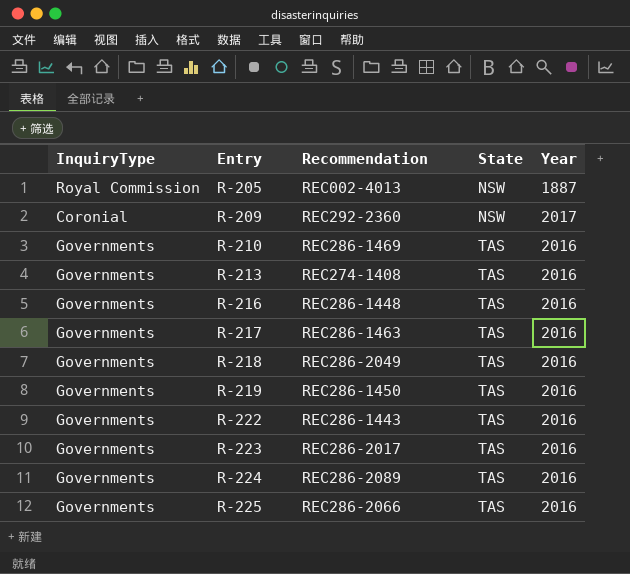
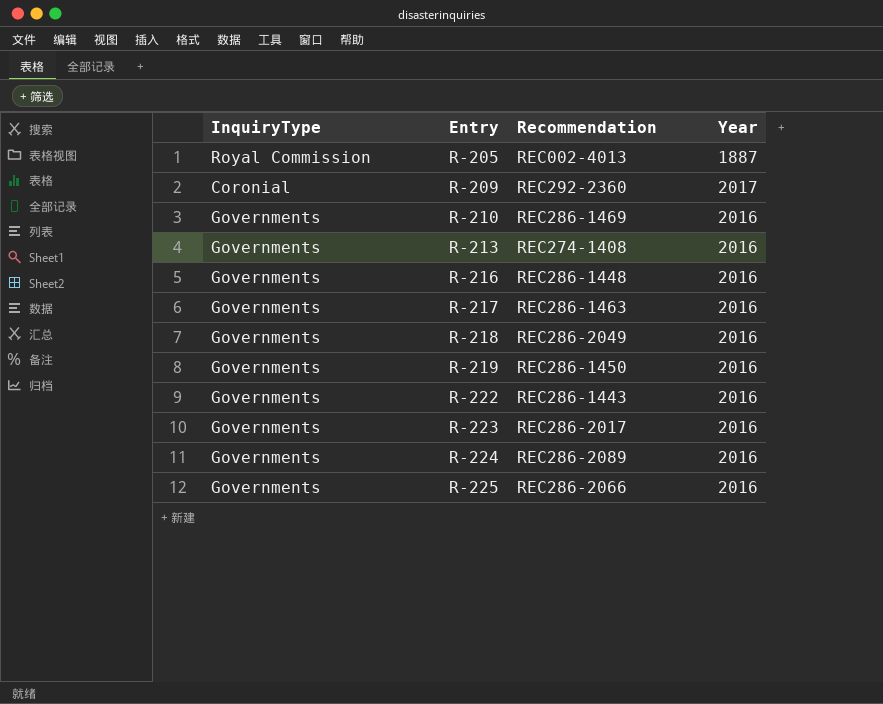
column State | position: 4 -> none

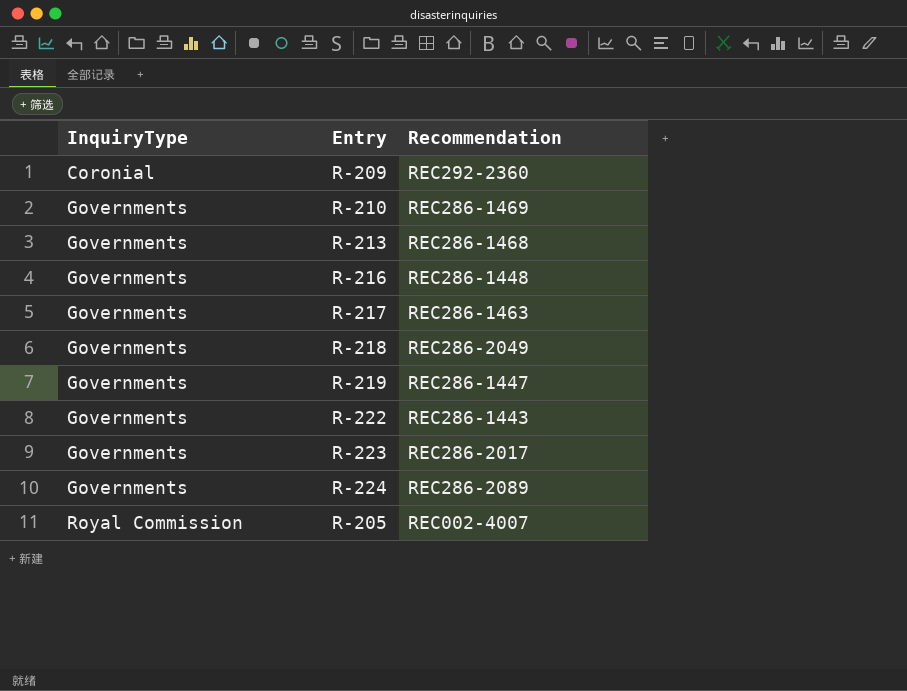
row order: Entry ascending -> InquiryType ascending
column Year | position: 4 -> none
row R-225: Governments | REC286-2066 | 2016 -> none
R-213 | Recommendation: REC274-1408 -> REC286-1468
R-219 | Recommendation: REC286-1450 -> REC286-1447
R-205 | Recommendation: REC002-4013 -> REC002-4007

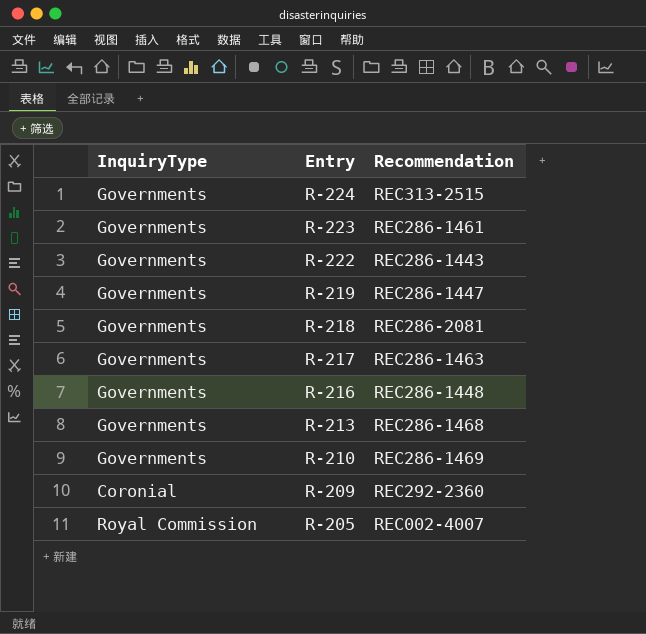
row order: InquiryType ascending -> Entry descending
R-224 | Recommendation: REC286-2089 -> REC313-2515
R-223 | Recommendation: REC286-2017 -> REC286-1461
R-218 | Recommendation: REC286-2049 -> REC286-2081

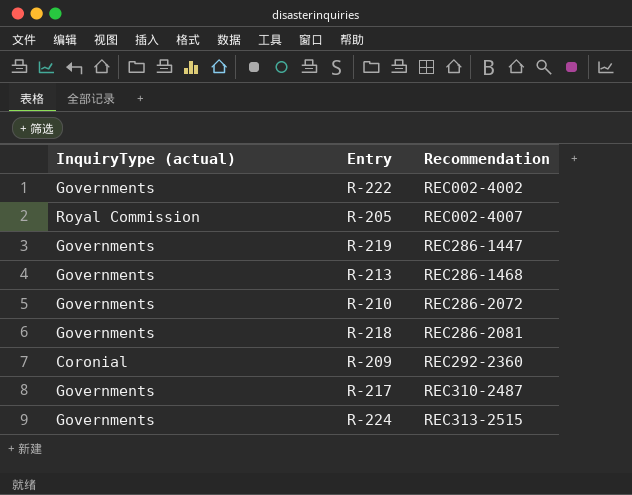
row order: Entry descending -> Recommendation ascending
column name: InquiryType -> InquiryType (actual)
row R-223: Governments | REC286-1461 -> none
row R-216: Governments | REC286-1448 -> none
R-222 | Recommendation: REC286-1443 -> REC002-4002
R-210 | Recommendation: REC286-1469 -> REC286-2072
R-217 | Recommendation: REC286-1463 -> REC310-2487

